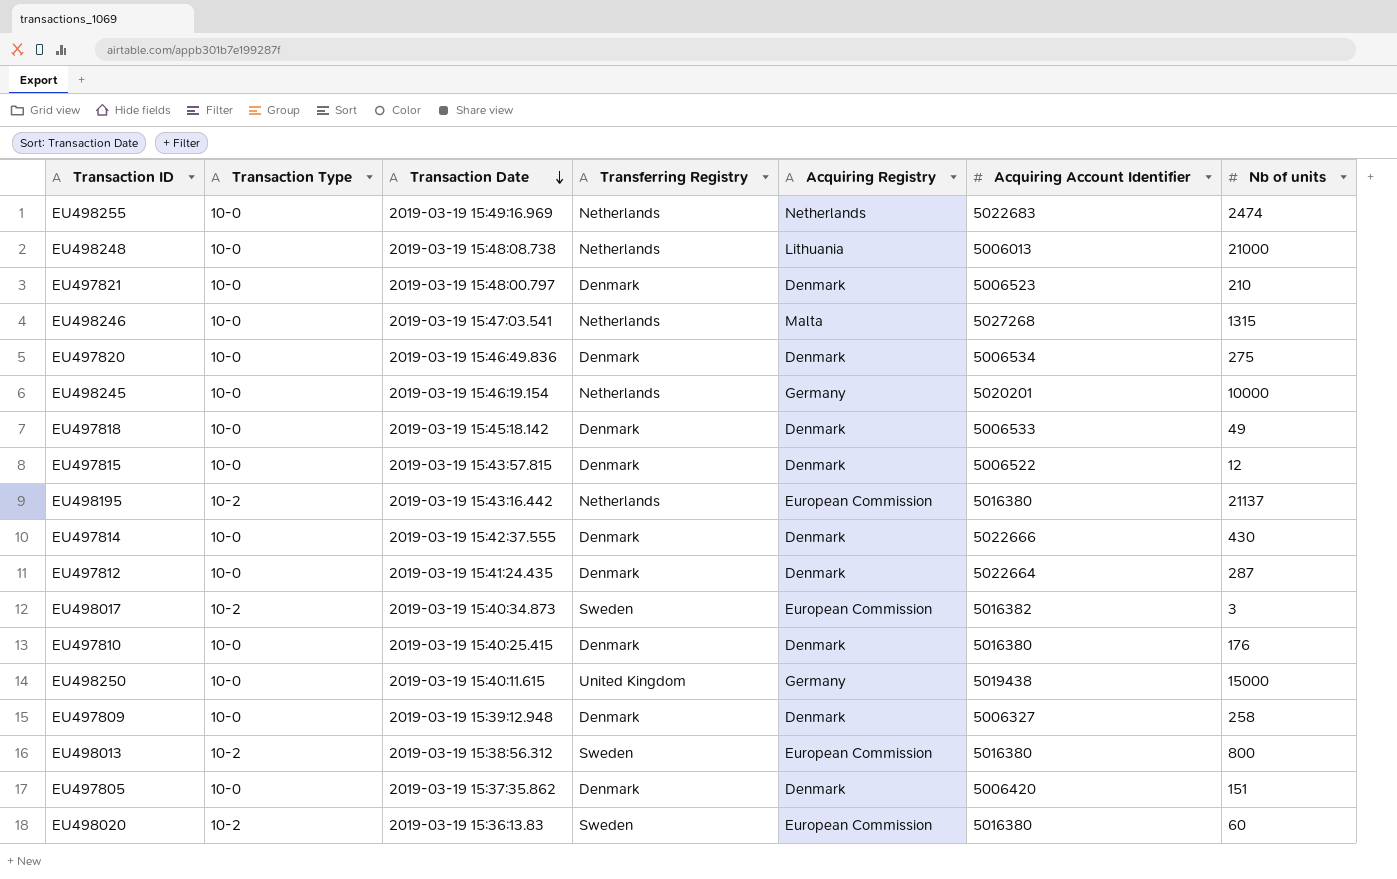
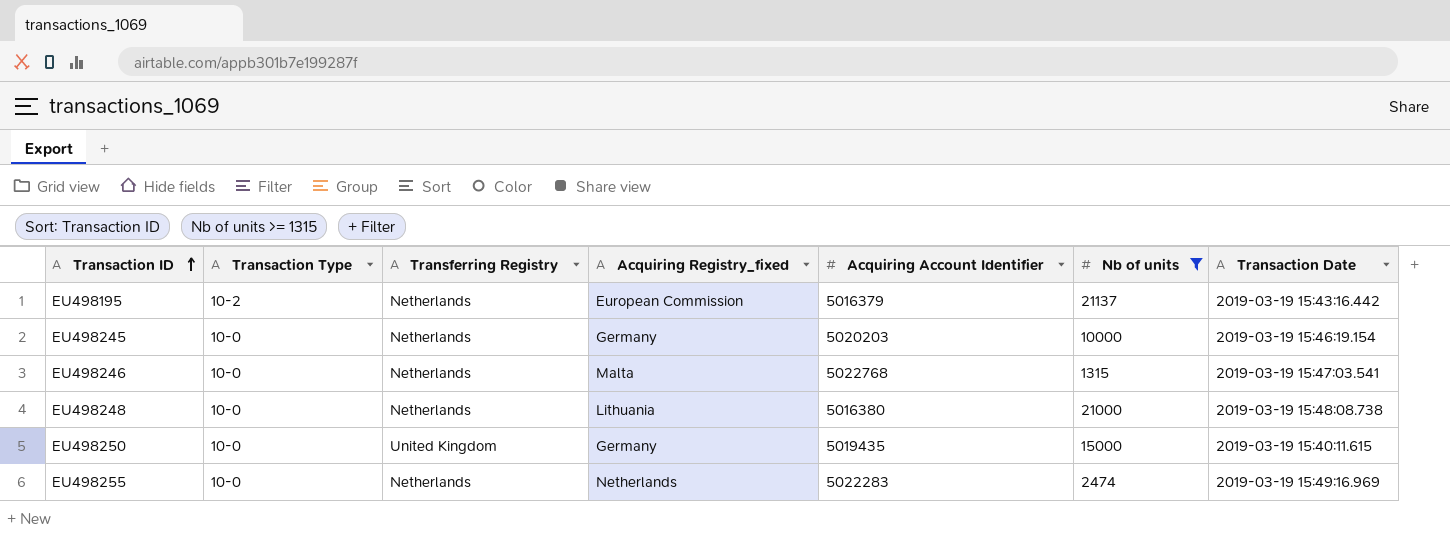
filter: none -> Nb of units >= 1315
row order: Transaction Date descending -> Transaction ID ascending
column name: Acquiring Registry -> Acquiring Registry_fixed
column Transaction Date | position: 3 -> 7
EU498195 | Acquiring Account Identifier: 5016380 -> 5016379
EU498245 | Acquiring Account Identifier: 5020201 -> 5020203
EU498246 | Acquiring Account Identifier: 5027268 -> 5022768
EU498248 | Acquiring Account Identifier: 5006013 -> 5016380
EU498250 | Acquiring Account Identifier: 5019438 -> 5019435
EU498255 | Acquiring Account Identifier: 5022683 -> 5022283

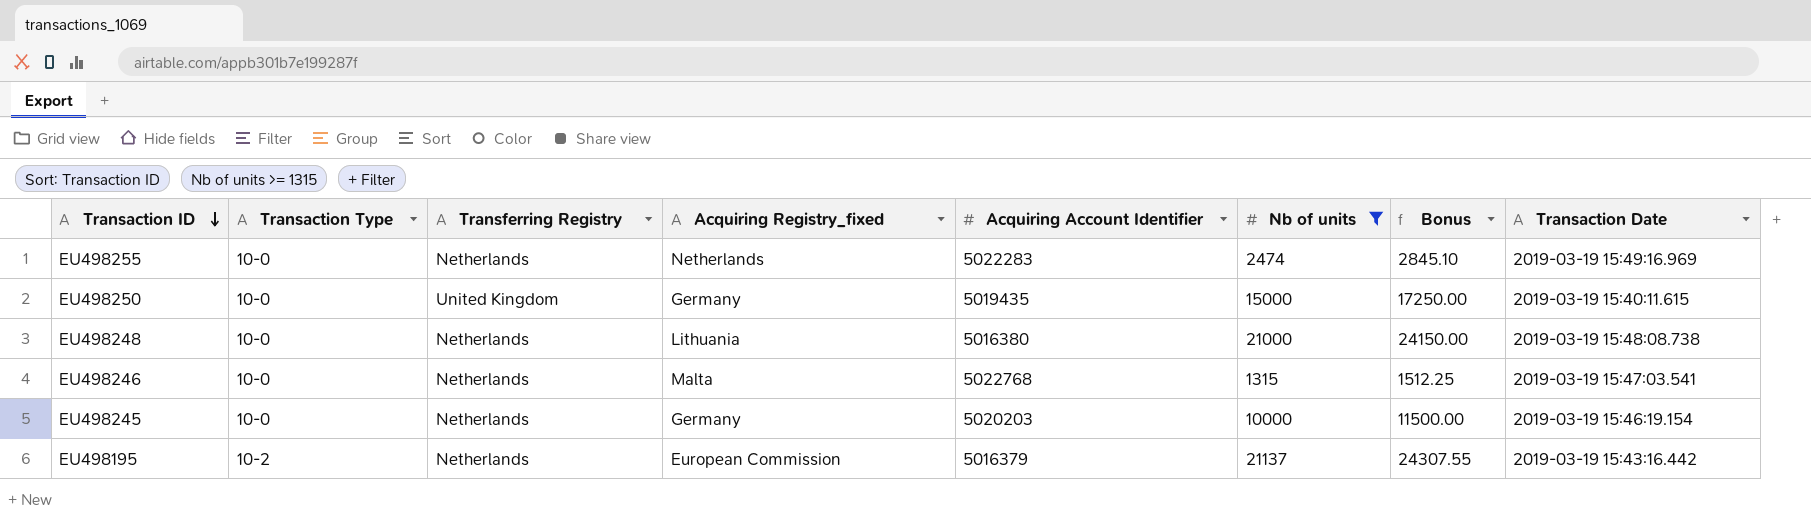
row order: Transaction ID ascending -> Transaction ID descending
column Bonus | formula: none -> [Nb of units] * 1.15

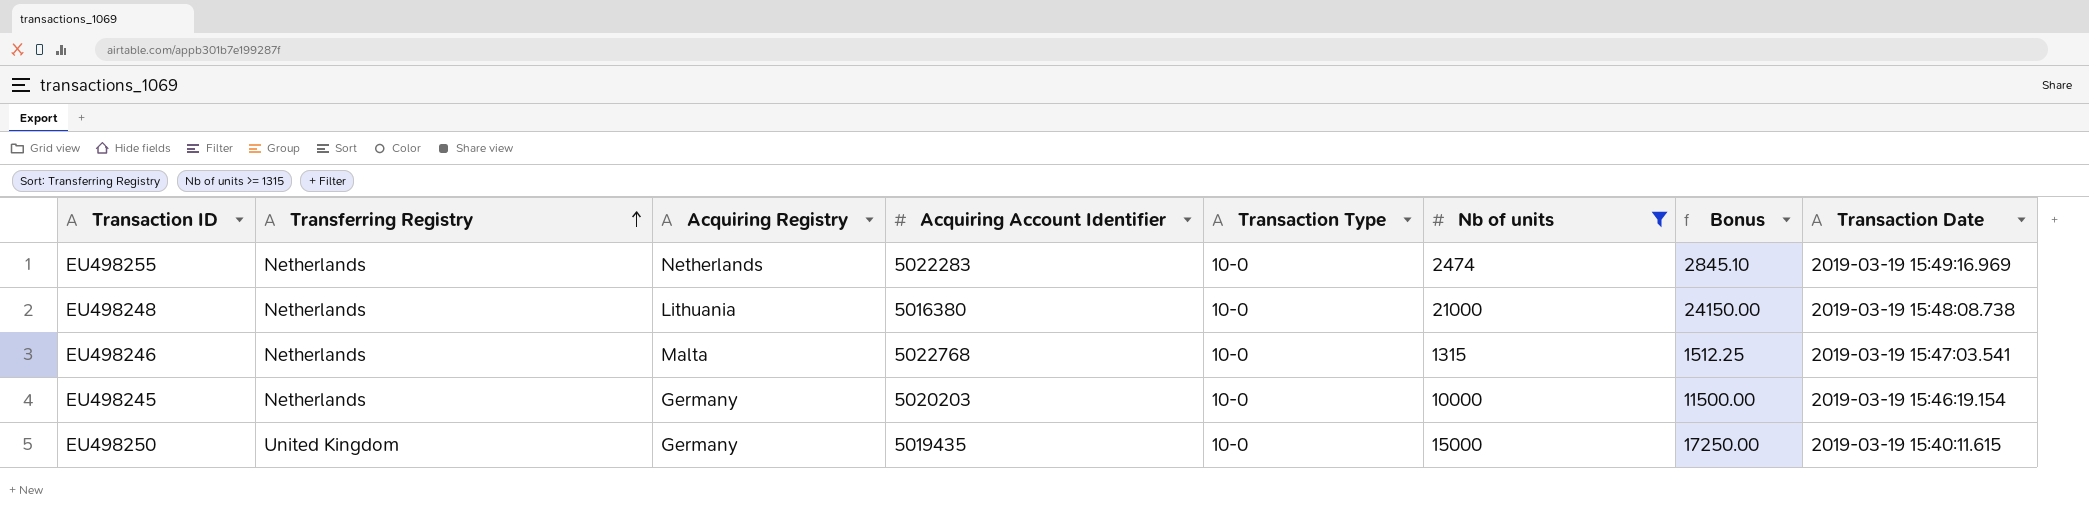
row order: Transaction ID descending -> Transferring Registry ascending
column name: Acquiring Registry_fixed -> Acquiring Registry
column Transaction Type | position: 2 -> 5
row EU498195: 10-2 | Netherlands | European Commission | 5016379 | 21137 | 24307.55 | 2019-03-19 15:43:16.442 -> none

